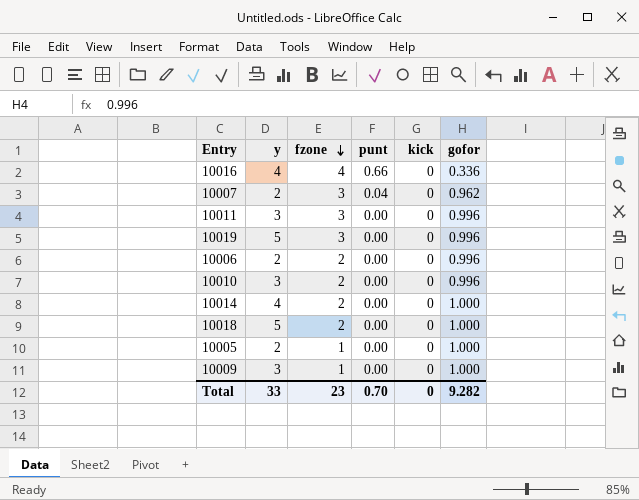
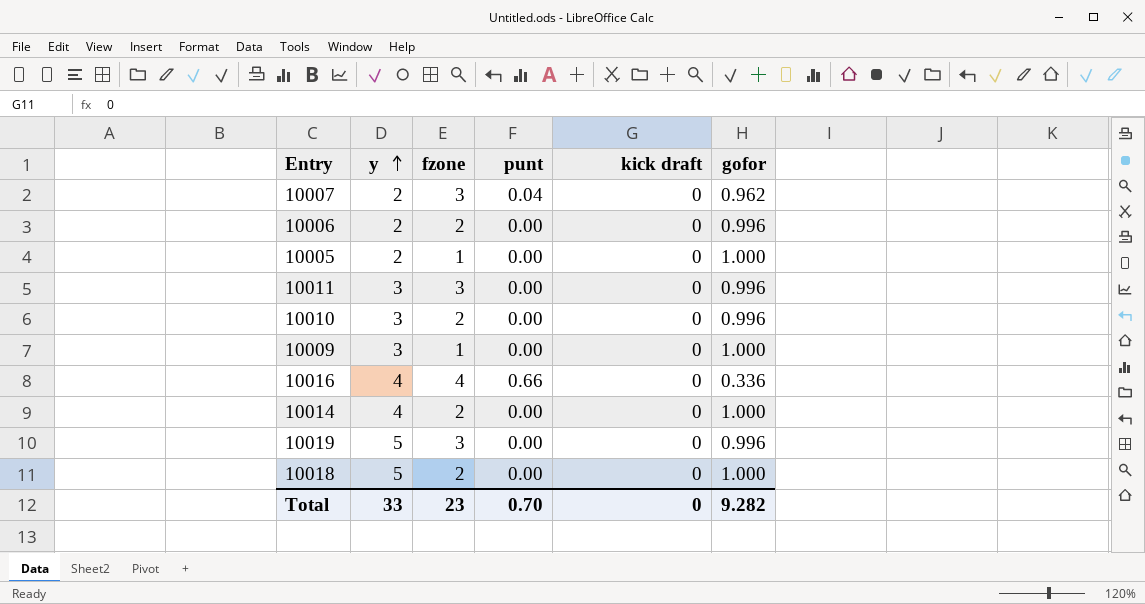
row order: fzone descending -> y ascending
column name: kick -> kick draft

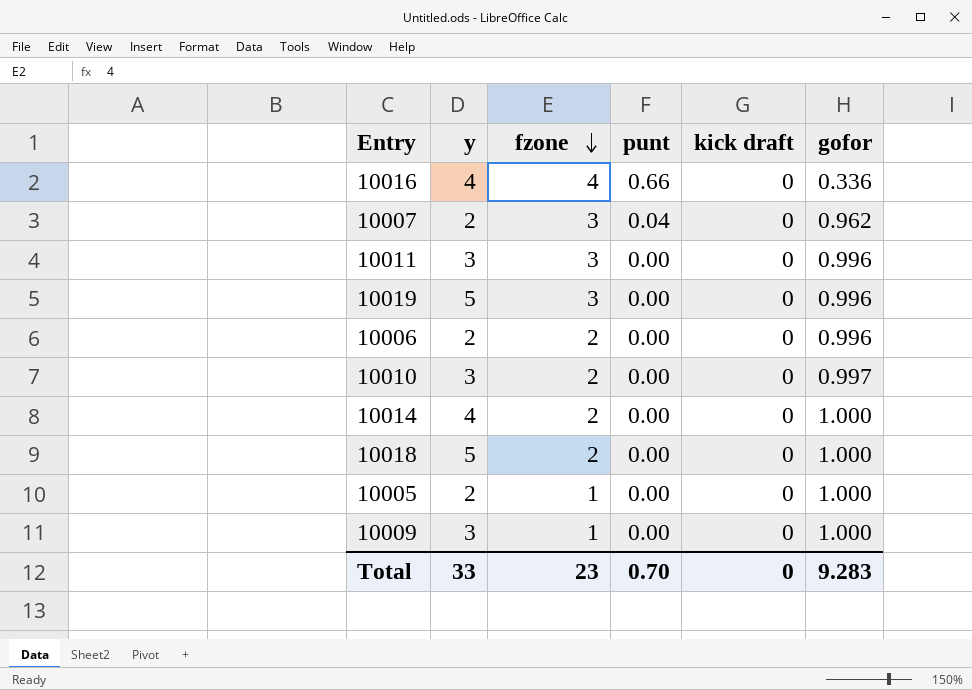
row order: y ascending -> fzone descending
10010 | gofor: 0.996 -> 0.997
Total | gofor: 9.282 -> 9.283

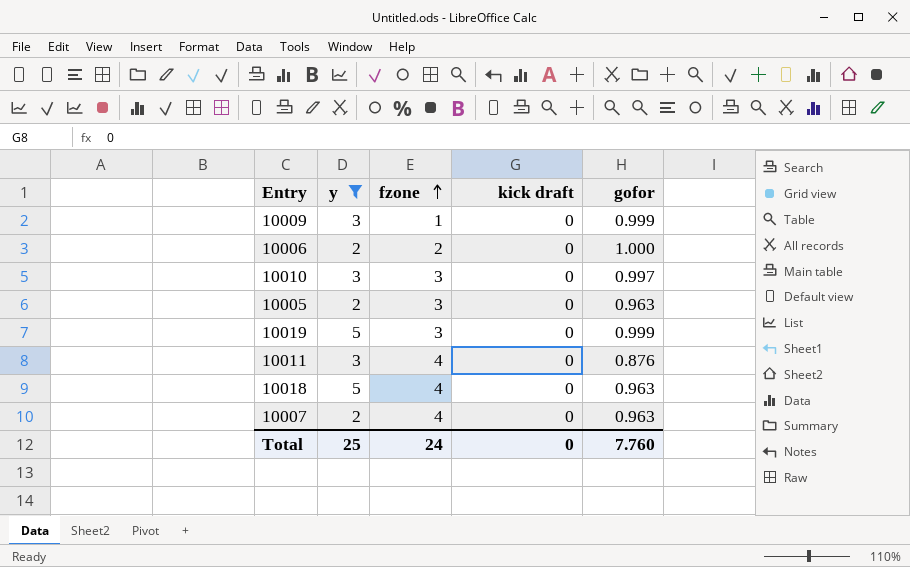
filter: none -> y != 4
row order: fzone descending -> fzone ascending
column punt | position: 4 -> none
10009 | gofor: 1.000 -> 0.999
10006 | gofor: 0.996 -> 1.000
10010 | fzone: 2 -> 3
10005 | fzone: 1 -> 3
10005 | gofor: 1.000 -> 0.963
10019 | gofor: 0.996 -> 0.999
10011 | fzone: 3 -> 4
10011 | gofor: 0.996 -> 0.876
10018 | fzone: 2 -> 4
10018 | gofor: 1.000 -> 0.963
10007 | fzone: 3 -> 4
10007 | gofor: 0.962 -> 0.963
Total | y: 33 -> 25
Total | fzone: 23 -> 24
Total | gofor: 9.283 -> 7.760

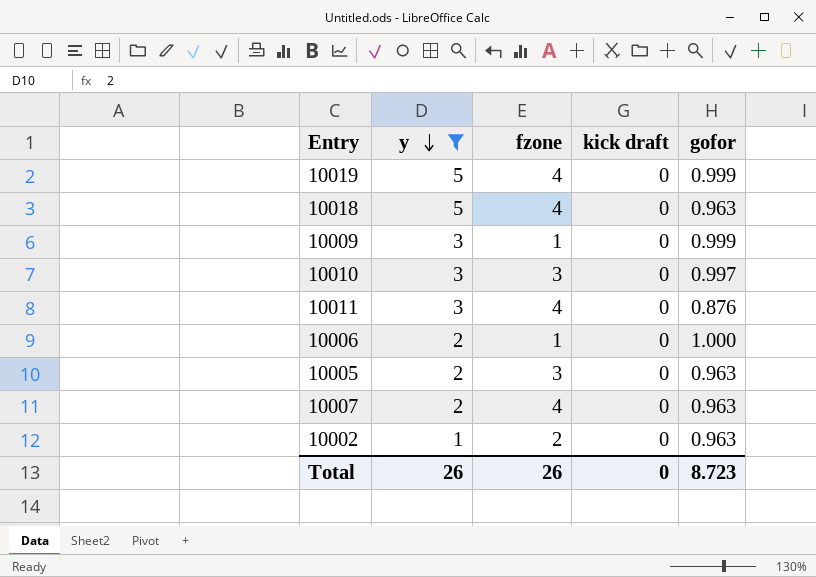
row order: fzone ascending -> y descending
10019 | fzone: 3 -> 4
10006 | fzone: 2 -> 1
row 10002: none -> 1 | 2 | 0 | 0.963
Total | y: 25 -> 26
Total | fzone: 24 -> 26
Total | gofor: 7.760 -> 8.723

